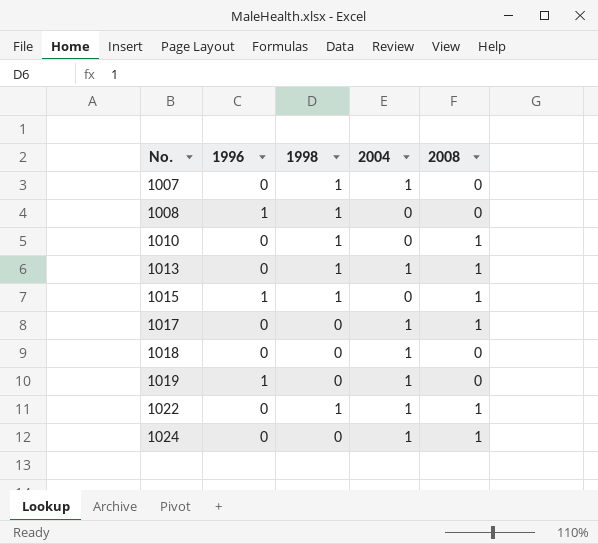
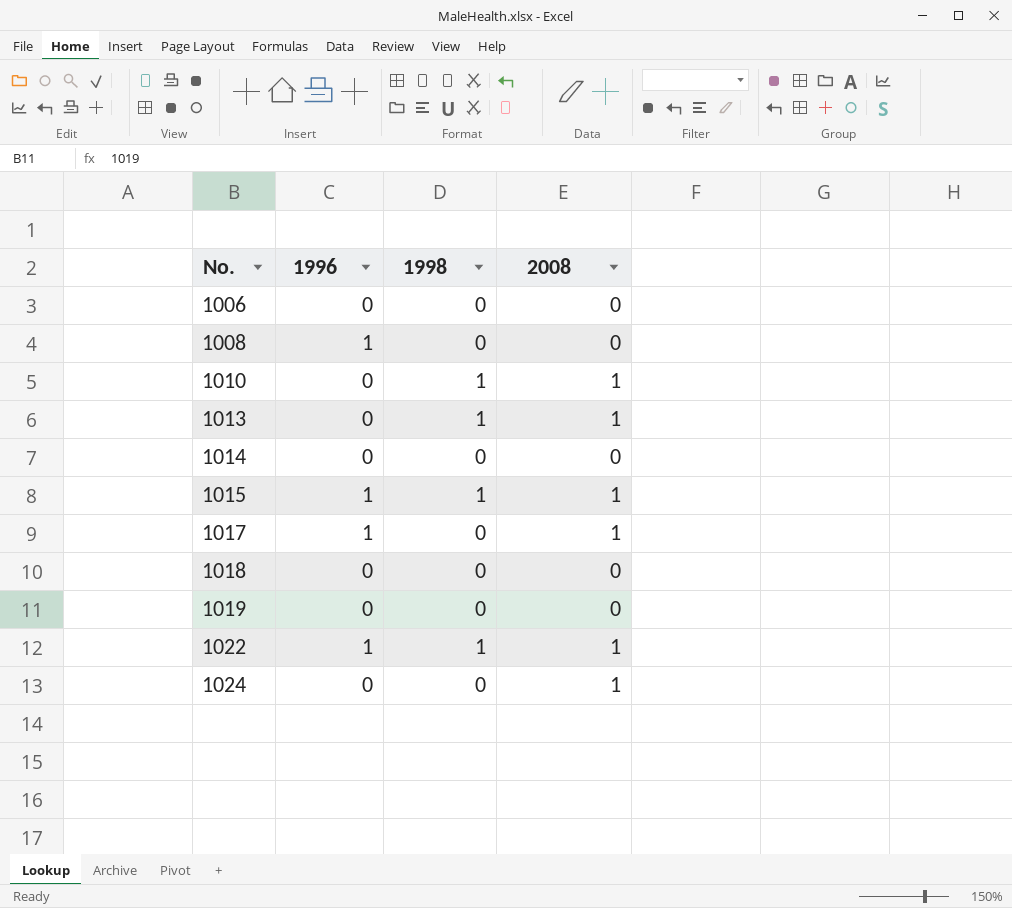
column 2004 | position: 4 -> none
row 1007: 0 | 1 | 1 | 0 -> none
row 1006: none -> 0 | 0 | 0
1008 | 1998: 1 -> 0
row 1014: none -> 0 | 0 | 0
1017 | 1996: 0 -> 1
1019 | 1996: 1 -> 0
1022 | 1996: 0 -> 1

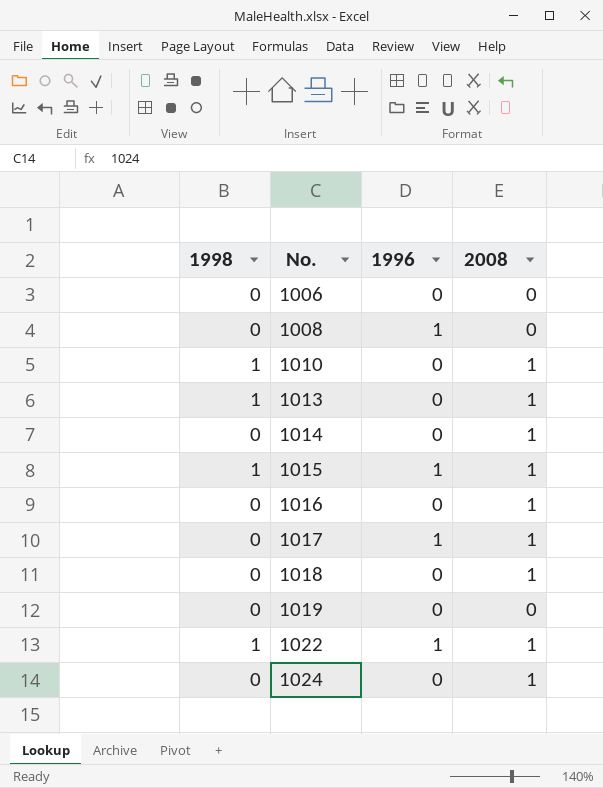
column 1998 | position: 3 -> 1
1014 | 2008: 0 -> 1
row 1016: none -> 0 | 0 | 1
1018 | 2008: 0 -> 1

